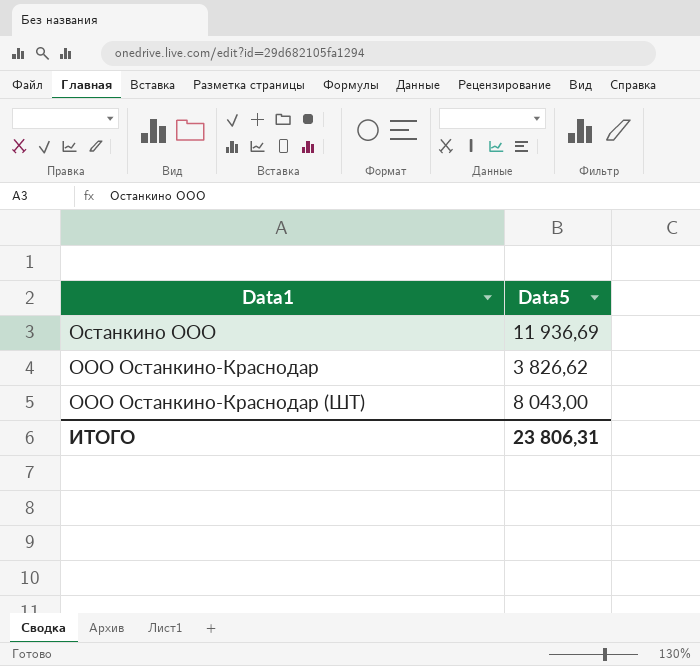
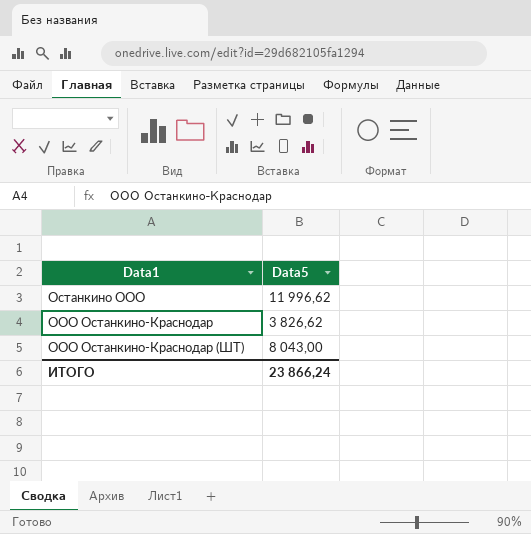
Останкино ООО | Data5: 11 936,69 -> 11 996,62
ИТОГО | Data5: 23 806,31 -> 23 866,24

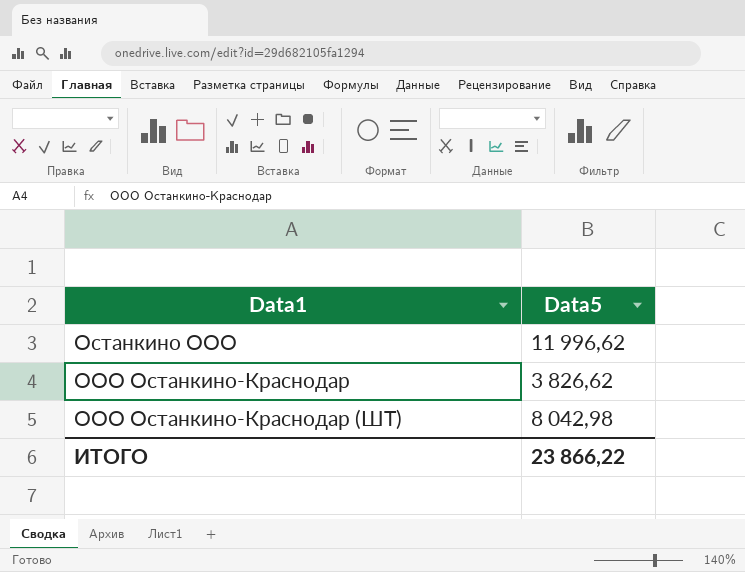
ООО Останкино-Краснодар (ШТ) | Data5: 8 043,00 -> 8 042,98
ИТОГО | Data5: 23 866,24 -> 23 866,22

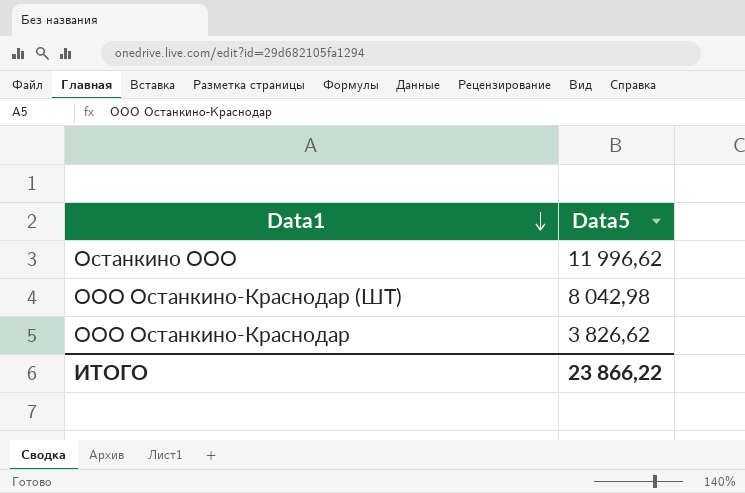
row order: none -> Data1 descending

